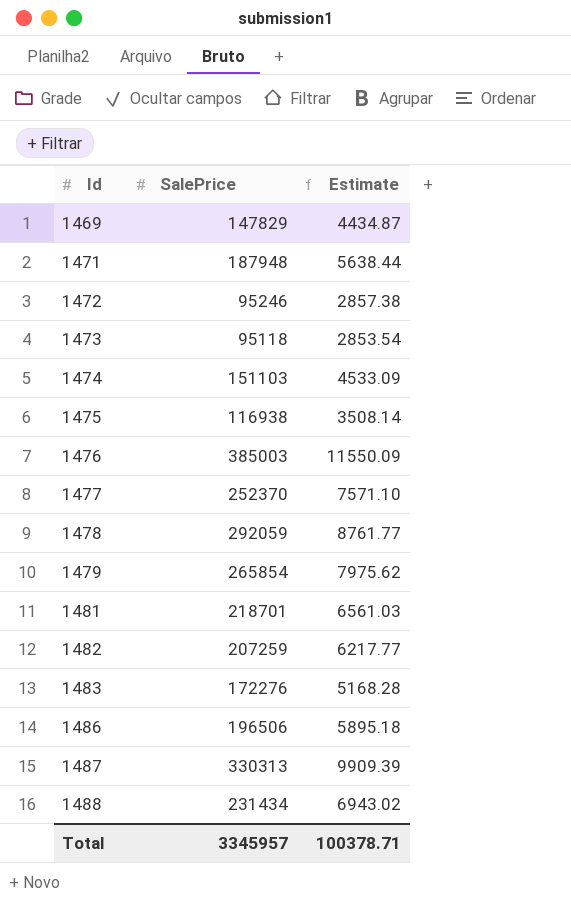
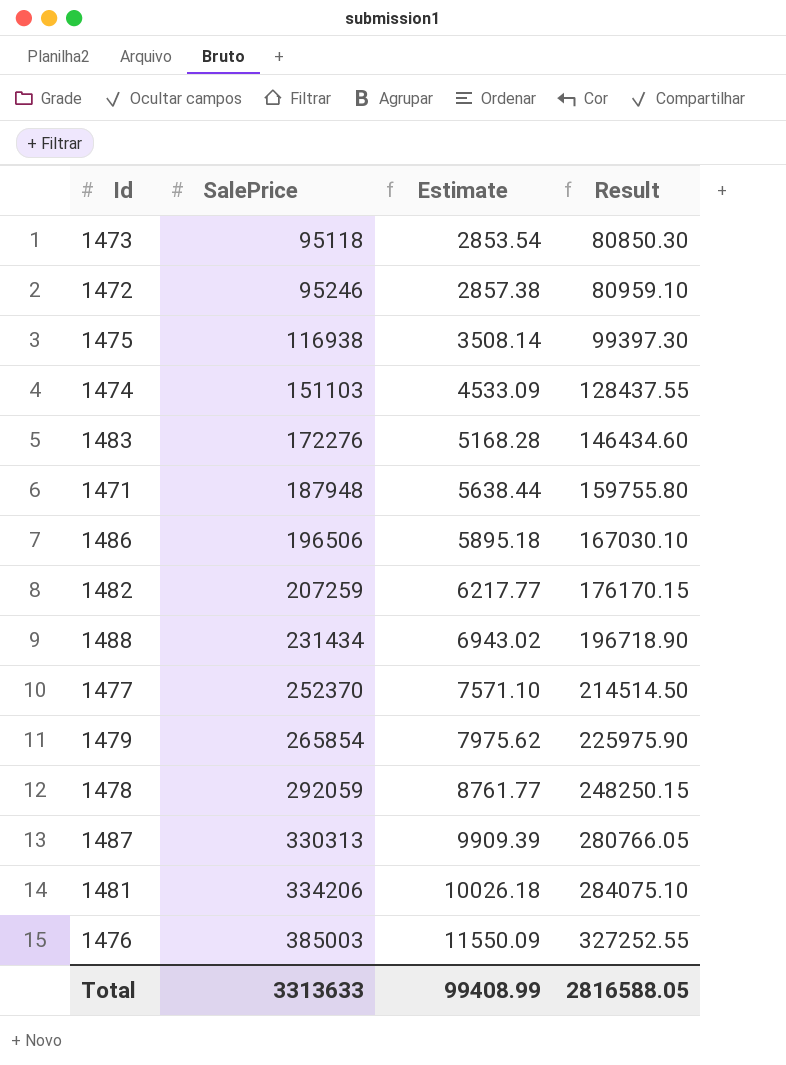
row order: Id ascending -> SalePrice ascending
column Result | formula: none -> [SalePrice] * 0.85
row 1469: 147829 | 4434.87 -> none
1481 | SalePrice: 218701 -> 334206
1481 | Estimate: 6561.03 -> 10026.18
Total | SalePrice: 3345957 -> 3313633
Total | Estimate: 100378.71 -> 99408.99

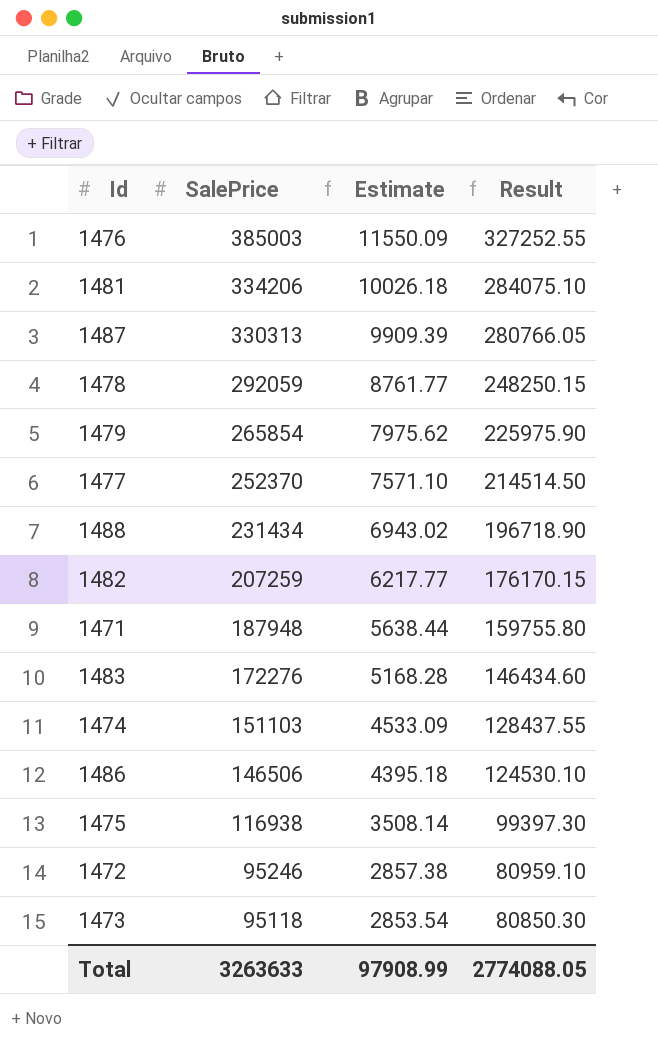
row order: SalePrice ascending -> SalePrice descending
1486 | SalePrice: 196506 -> 146506
1486 | Estimate: 5895.18 -> 4395.18
1486 | Result: 167030.10 -> 124530.10
Total | SalePrice: 3313633 -> 3263633
Total | Estimate: 99408.99 -> 97908.99
Total | Result: 2816588.05 -> 2774088.05

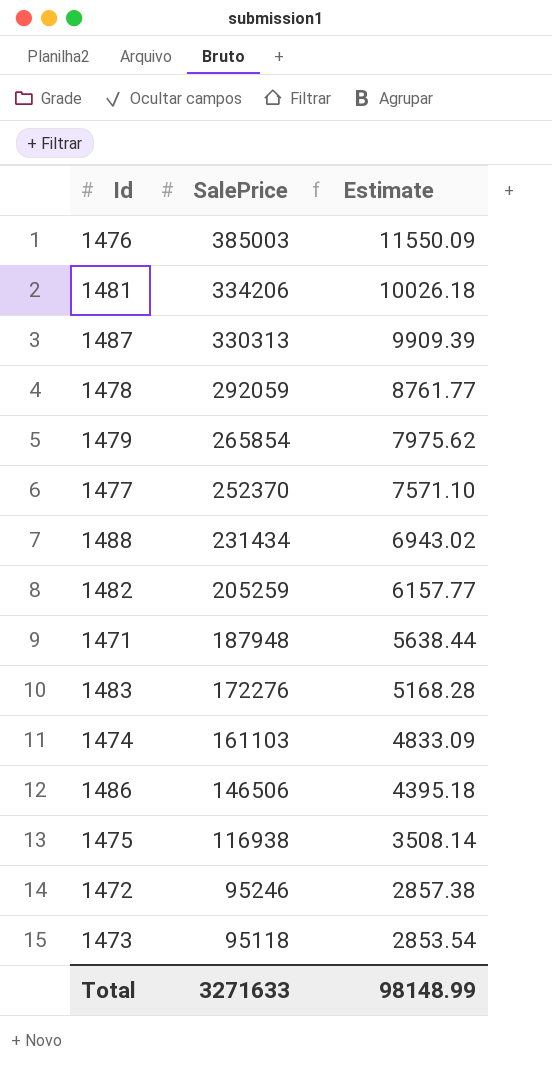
column Result | formula: [SalePrice] * 0.85 -> none
1482 | SalePrice: 207259 -> 205259
1482 | Estimate: 6217.77 -> 6157.77
1474 | SalePrice: 151103 -> 161103
1474 | Estimate: 4533.09 -> 4833.09
Total | SalePrice: 3263633 -> 3271633
Total | Estimate: 97908.99 -> 98148.99

